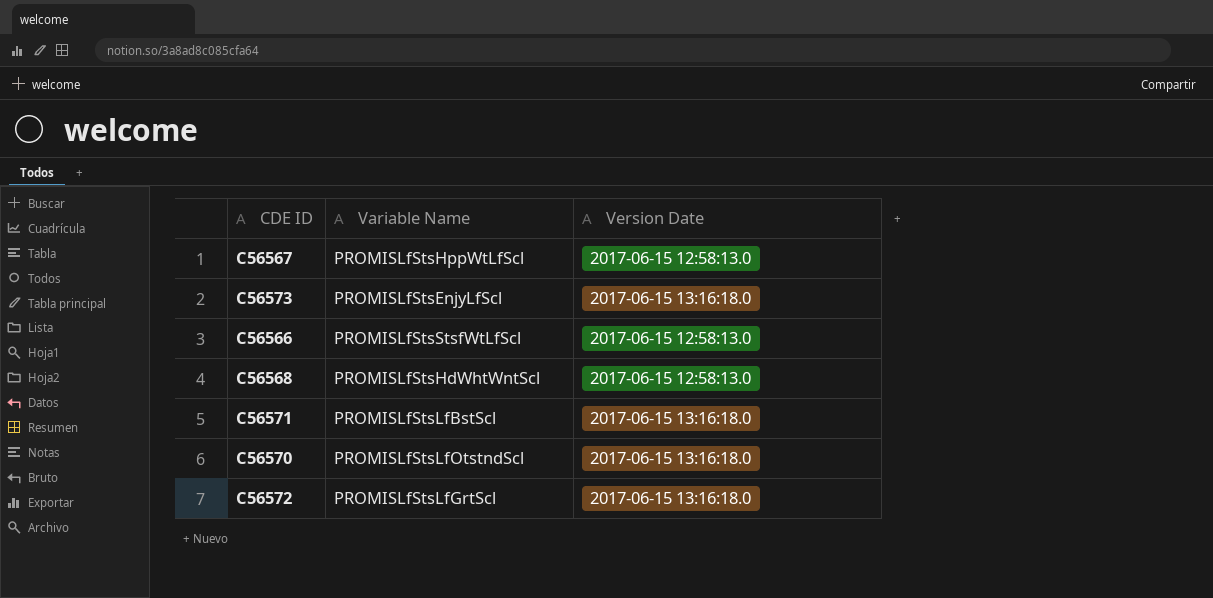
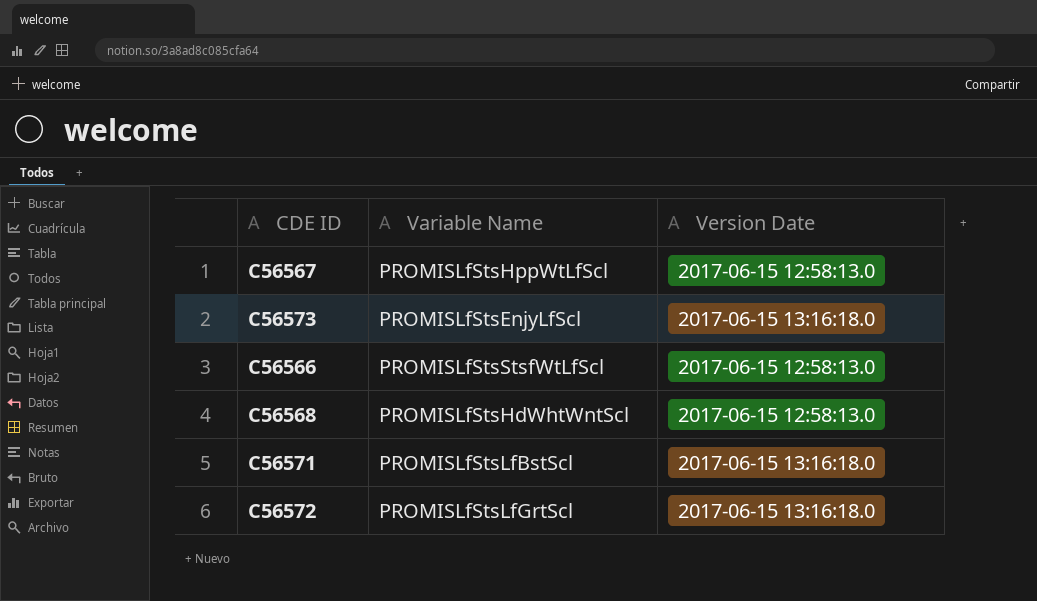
row C56570: PROMISLfStsLfOtstndScl | 2017-06-15 13:16:18.0 -> none

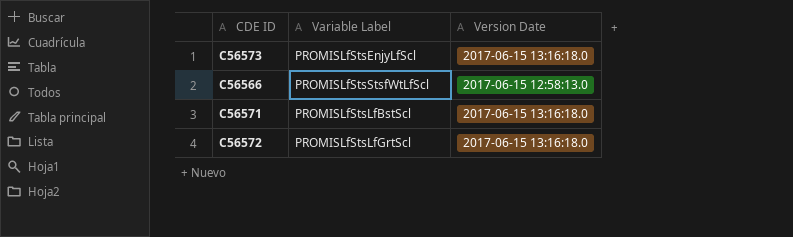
column name: Variable Name -> Variable Label
row C56567: PROMISLfStsHppWtLfScl | 2017-06-15 12:58:13.0 -> none
row C56568: PROMISLfStsHdWhtWntScl | 2017-06-15 12:58:13.0 -> none

